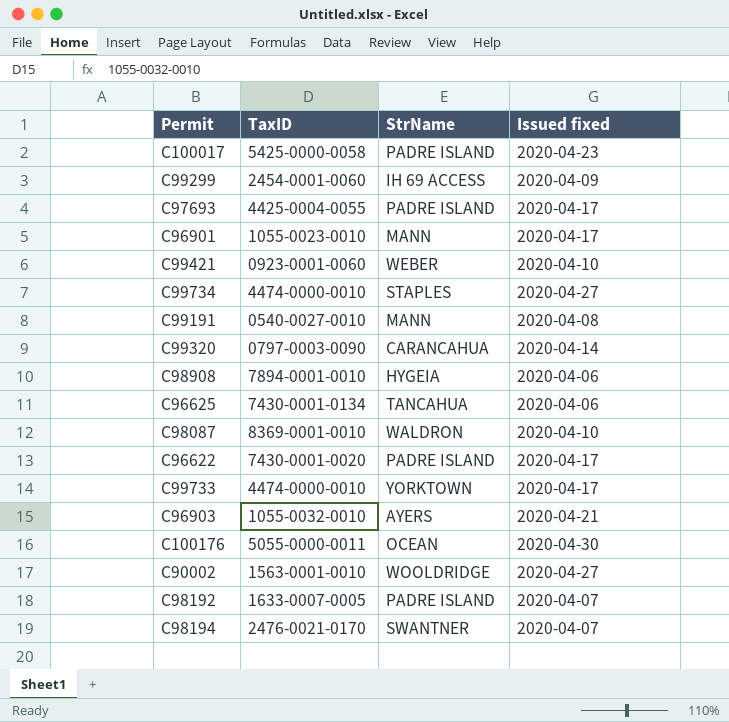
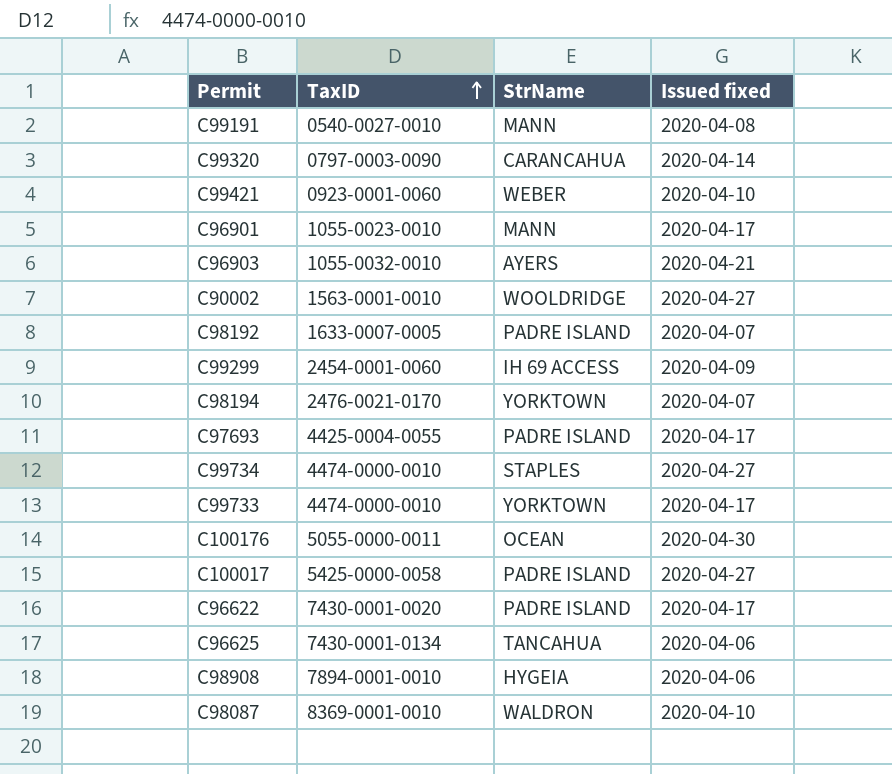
row order: none -> TaxID ascending
C98194 | StrName: SWANTNER -> YORKTOWN
C100017 | Issued fixed: 2020-04-23 -> 2020-04-27

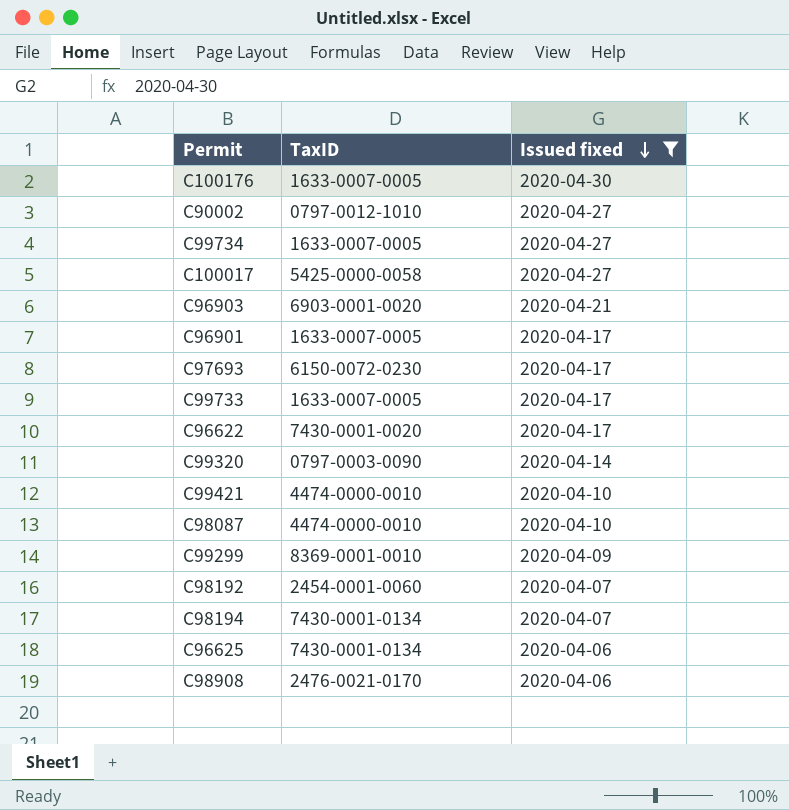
filter: none -> Issued fixed != 2020-04-08
row order: TaxID ascending -> Issued fixed descending
column StrName | position: 3 -> none
C100176 | TaxID: 5055-0000-0011 -> 1633-0007-0005
C90002 | TaxID: 1563-0001-0010 -> 0797-0012-1010
C99734 | TaxID: 4474-0000-0010 -> 1633-0007-0005
C96903 | TaxID: 1055-0032-0010 -> 6903-0001-0020
C96901 | TaxID: 1055-0023-0010 -> 1633-0007-0005
C97693 | TaxID: 4425-0004-0055 -> 6150-0072-0230
C99733 | TaxID: 4474-0000-0010 -> 1633-0007-0005
C99421 | TaxID: 0923-0001-0060 -> 4474-0000-0010
C98087 | TaxID: 8369-0001-0010 -> 4474-0000-0010
C99299 | TaxID: 2454-0001-0060 -> 8369-0001-0010
C98192 | TaxID: 1633-0007-0005 -> 2454-0001-0060
C98194 | TaxID: 2476-0021-0170 -> 7430-0001-0134
C98908 | TaxID: 7894-0001-0010 -> 2476-0021-0170

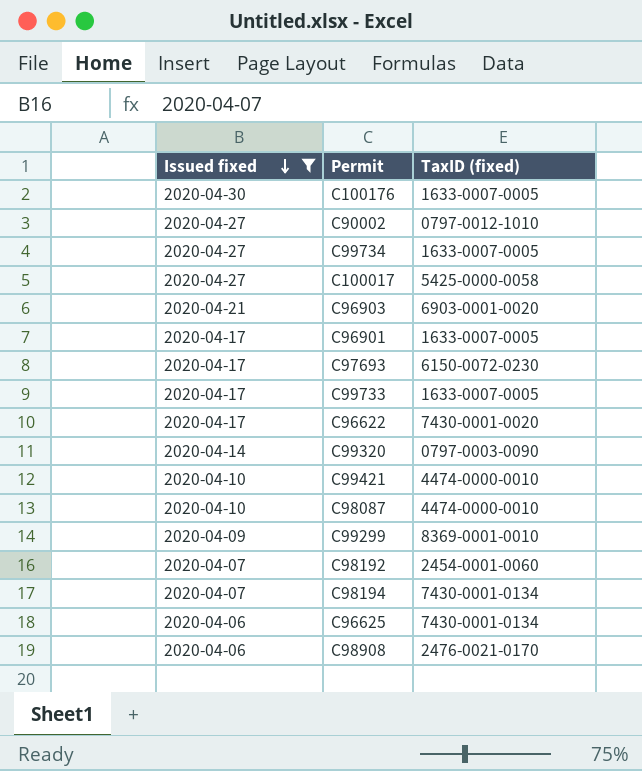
column Issued fixed | position: 3 -> 1
column name: TaxID -> TaxID (fixed)

